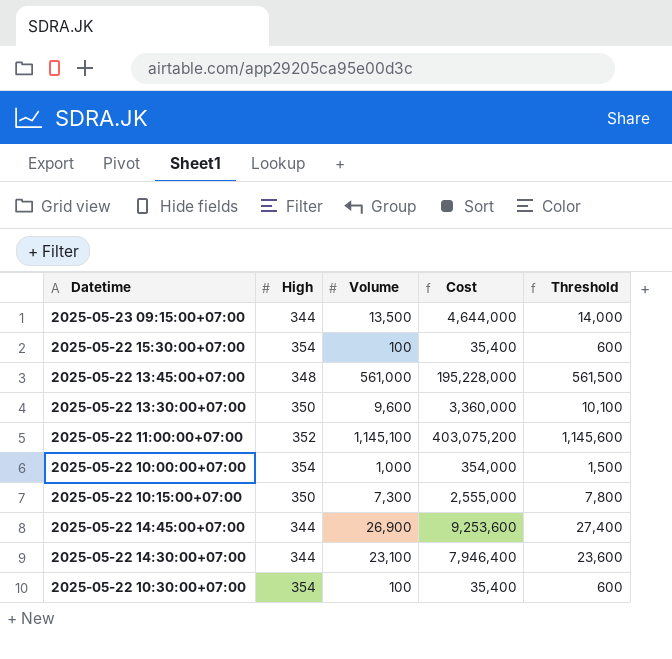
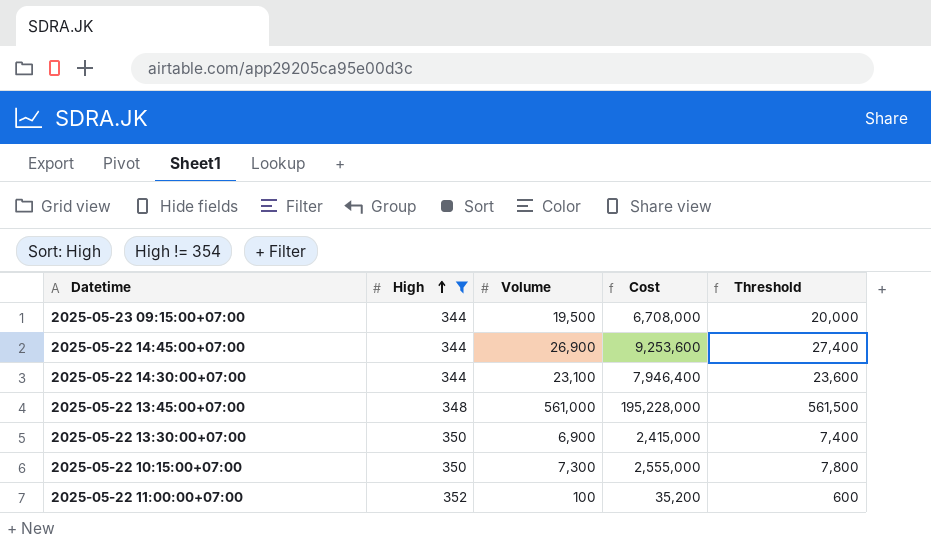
filter: none -> High != 354
row order: none -> High ascending
2025-05-23 09:15:00+07:00 | Volume: 13,500 -> 19,500
2025-05-23 09:15:00+07:00 | Cost: 4,644,000 -> 6,708,000
2025-05-23 09:15:00+07:00 | Threshold: 14,000 -> 20,000
2025-05-22 13:30:00+07:00 | Volume: 9,600 -> 6,900
2025-05-22 13:30:00+07:00 | Cost: 3,360,000 -> 2,415,000
2025-05-22 13:30:00+07:00 | Threshold: 10,100 -> 7,400
2025-05-22 11:00:00+07:00 | Volume: 1,145,100 -> 100
2025-05-22 11:00:00+07:00 | Cost: 403,075,200 -> 35,200
2025-05-22 11:00:00+07:00 | Threshold: 1,145,600 -> 600

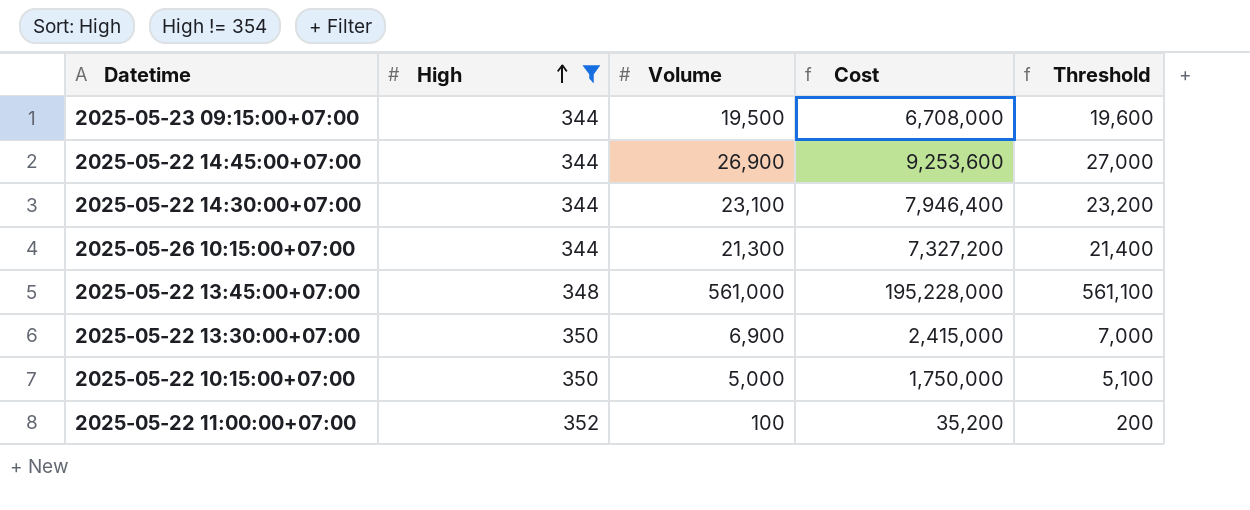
column Threshold | formula: [Volume] + 500 -> [Volume] + 100
row 2025-05-26 10:15:00+07:00: none -> 344 | 21,300 | 7,327,200 | 21,400
2025-05-22 10:15:00+07:00 | Volume: 7,300 -> 5,000
2025-05-22 10:15:00+07:00 | Cost: 2,555,000 -> 1,750,000

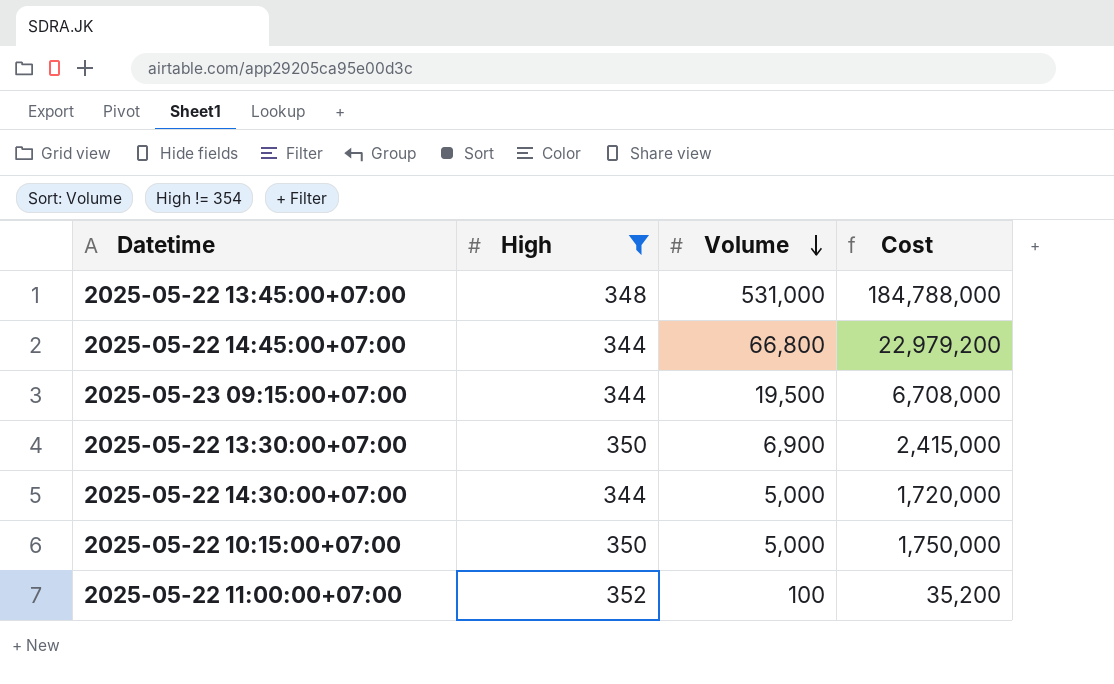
row order: High ascending -> Volume descending
column Threshold | formula: [Volume] + 100 -> none
row 2025-05-26 10:15:00+07:00: 344 | 21,300 | 7,327,200 | 21,400 -> none
2025-05-22 13:45:00+07:00 | Volume: 561,000 -> 531,000
2025-05-22 13:45:00+07:00 | Cost: 195,228,000 -> 184,788,000
2025-05-22 14:45:00+07:00 | Volume: 26,900 -> 66,800
2025-05-22 14:45:00+07:00 | Cost: 9,253,600 -> 22,979,200
2025-05-22 14:30:00+07:00 | Volume: 23,100 -> 5,000
2025-05-22 14:30:00+07:00 | Cost: 7,946,400 -> 1,720,000

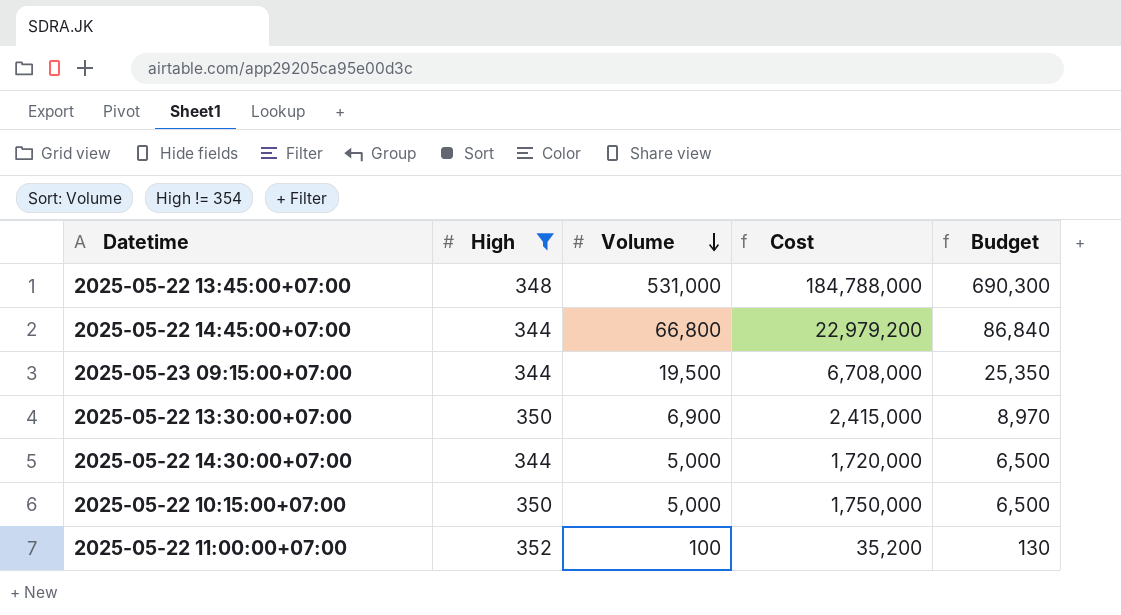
column Budget | formula: none -> [Volume] * 1.3

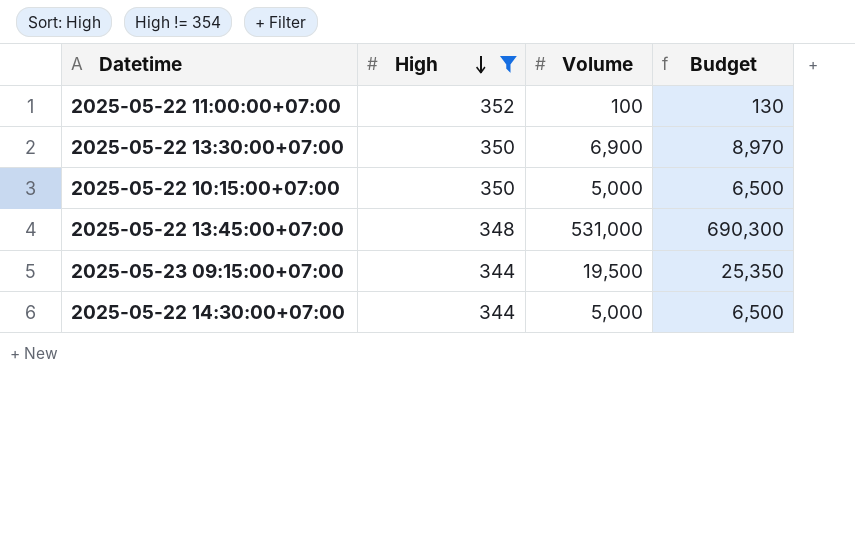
row order: Volume descending -> High descending
column Cost | formula: [High] * [Volume] -> none
row 2025-05-22 14:45:00+07:00: 344 | 66,800 | 22,979,200 | 86,840 -> none

